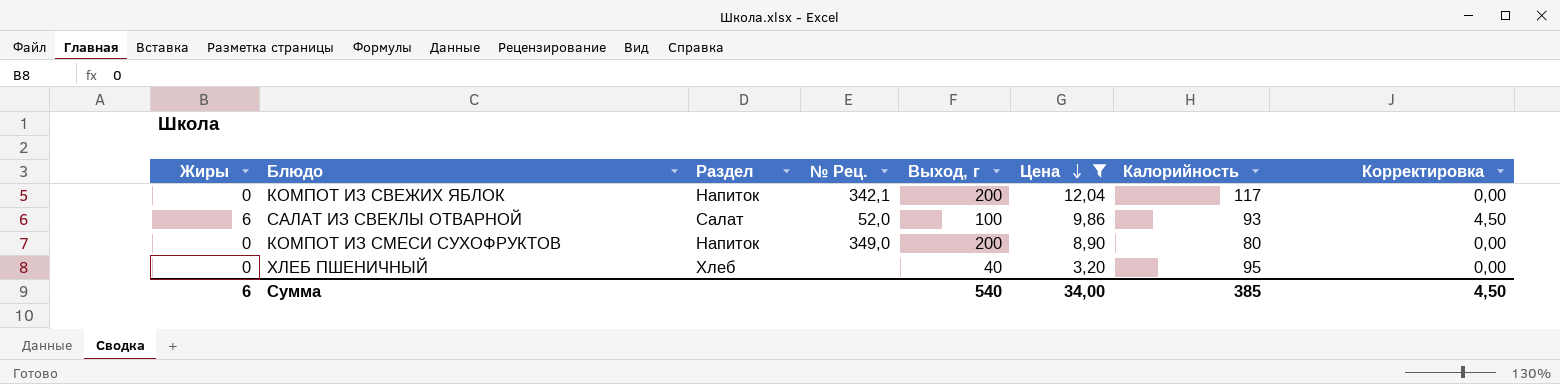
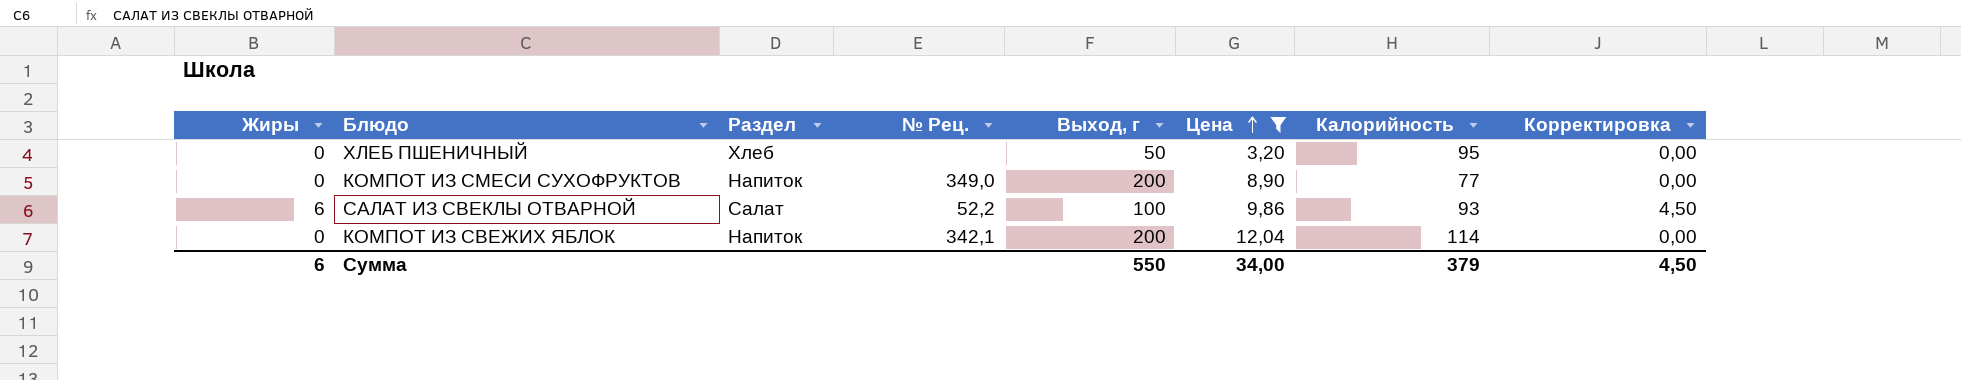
row order: Цена descending -> Цена ascending
ХЛЕБ ПШЕНИЧНЫЙ | Выход, г: 40 -> 50
КОМПОТ ИЗ СМЕСИ СУХОФРУКТОВ | Калорийность: 80 -> 77
САЛАТ ИЗ СВЕКЛЫ ОТВАРНОЙ | № Рец.: 52,0 -> 52,2
КОМПОТ ИЗ СВЕЖИХ ЯБЛОК | Калорийность: 117 -> 114
Сумма | Выход, г: 540 -> 550
Сумма | Калорийность: 385 -> 379

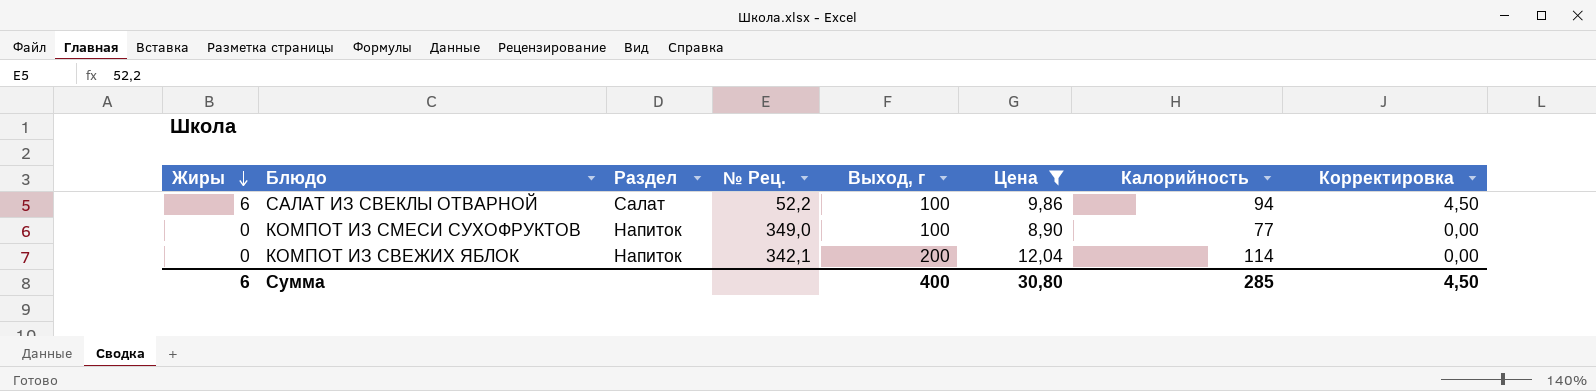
row order: Цена ascending -> Жиры descending
row ХЛЕБ ПШЕНИЧНЫЙ: 0 | Хлеб | none | 50 | 3,20 | 95 | 0,00 -> none
САЛАТ ИЗ СВЕКЛЫ ОТВАРНОЙ | Калорийность: 93 -> 94
КОМПОТ ИЗ СМЕСИ СУХОФРУКТОВ | Выход, г: 200 -> 100
Сумма | Выход, г: 550 -> 400
Сумма | Цена: 34,00 -> 30,80
Сумма | Калорийность: 379 -> 285

